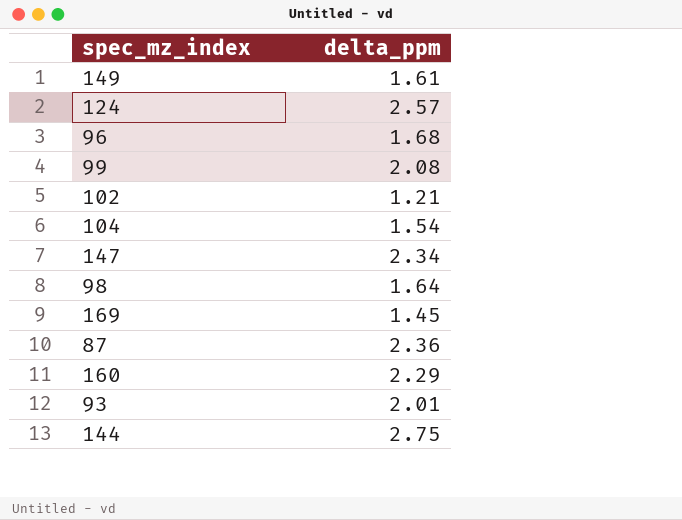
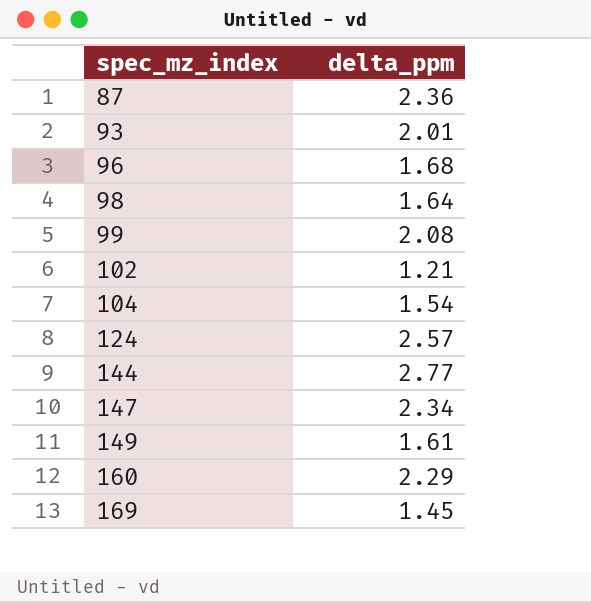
row order: none -> spec_mz_index ascending
144 | delta_ppm: 2.75 -> 2.77

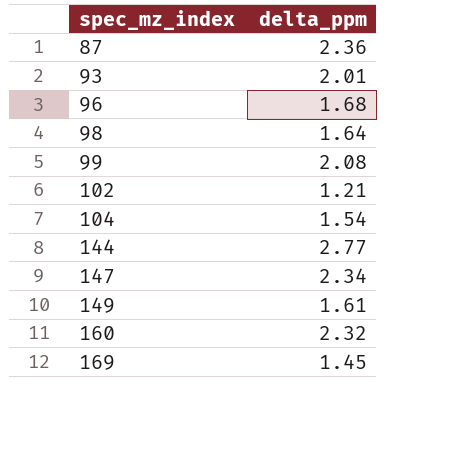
row 124: 2.57 -> none
160 | delta_ppm: 2.29 -> 2.32

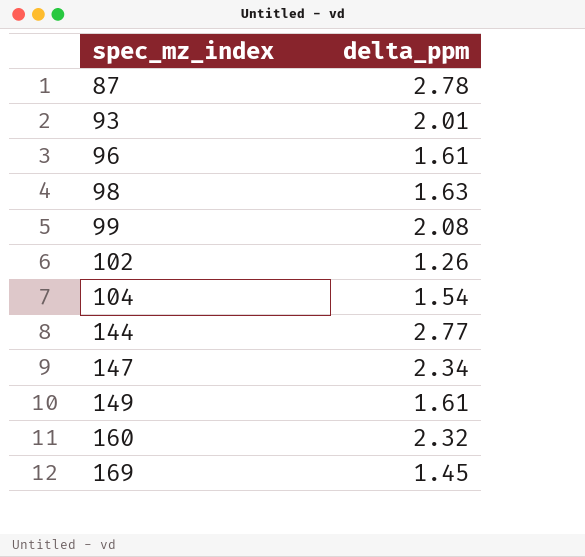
87 | delta_ppm: 2.36 -> 2.78
96 | delta_ppm: 1.68 -> 1.61
98 | delta_ppm: 1.64 -> 1.63
102 | delta_ppm: 1.21 -> 1.26

